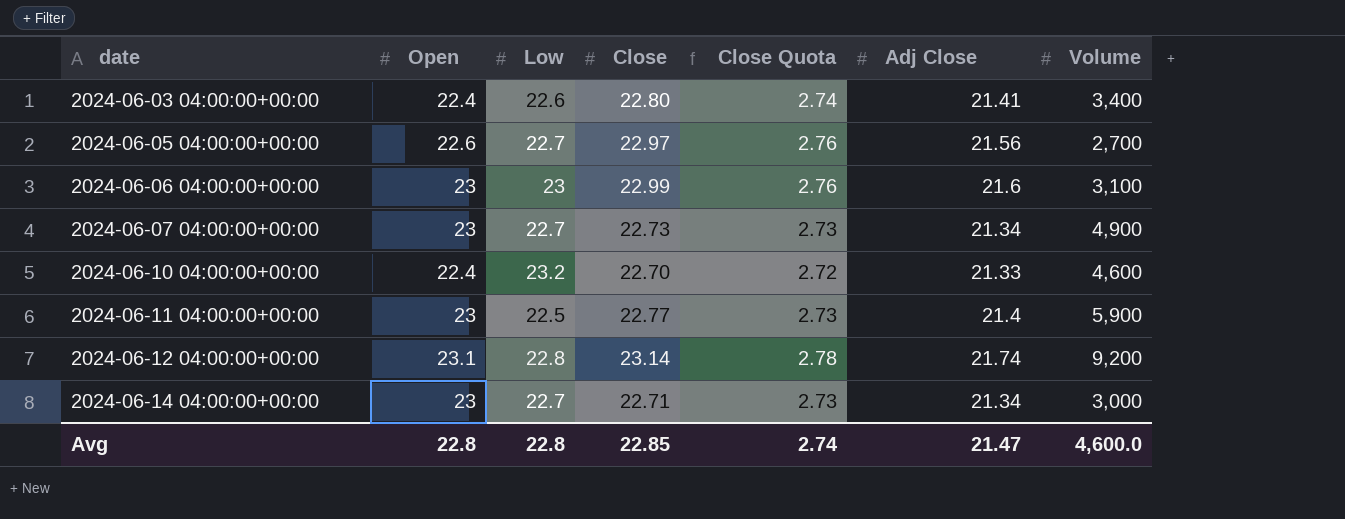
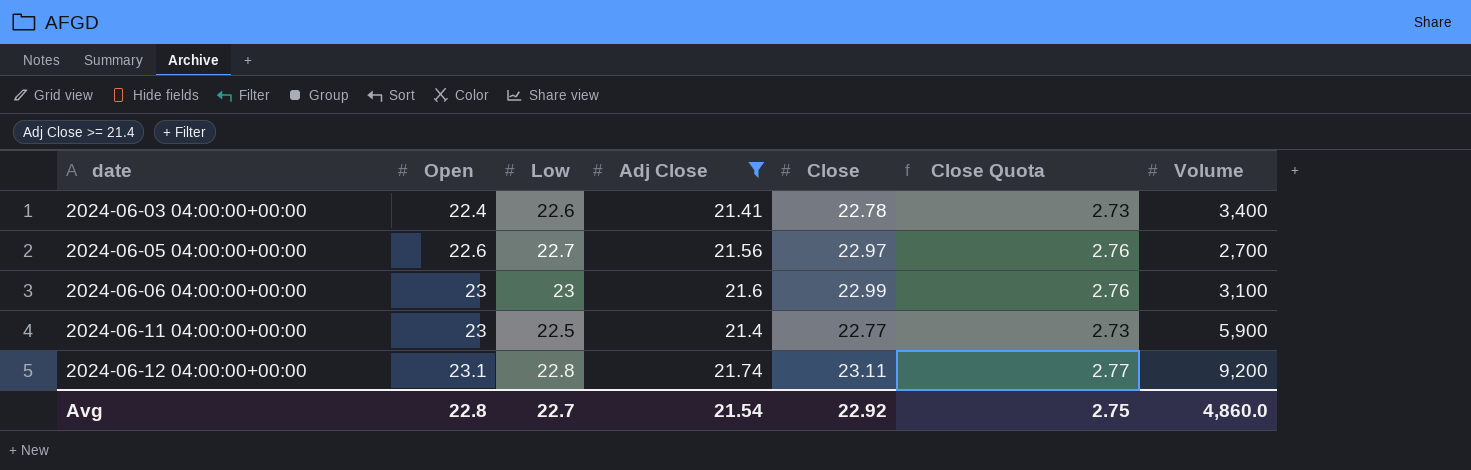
filter: none -> Adj Close >= 21.4
column Adj Close | position: 6 -> 4
2024-06-03 04:00:00+00:00 | Close: 22.80 -> 22.78
2024-06-03 04:00:00+00:00 | Close Quota: 2.74 -> 2.73
2024-06-12 04:00:00+00:00 | Close: 23.14 -> 23.11
2024-06-12 04:00:00+00:00 | Close Quota: 2.78 -> 2.77
Avg | Low: 22.8 -> 22.7
Avg | Adj Close: 21.47 -> 21.54
Avg | Close: 22.85 -> 22.92
Avg | Close Quota: 2.74 -> 2.75
Avg | Volume: 4,600.0 -> 4,860.0

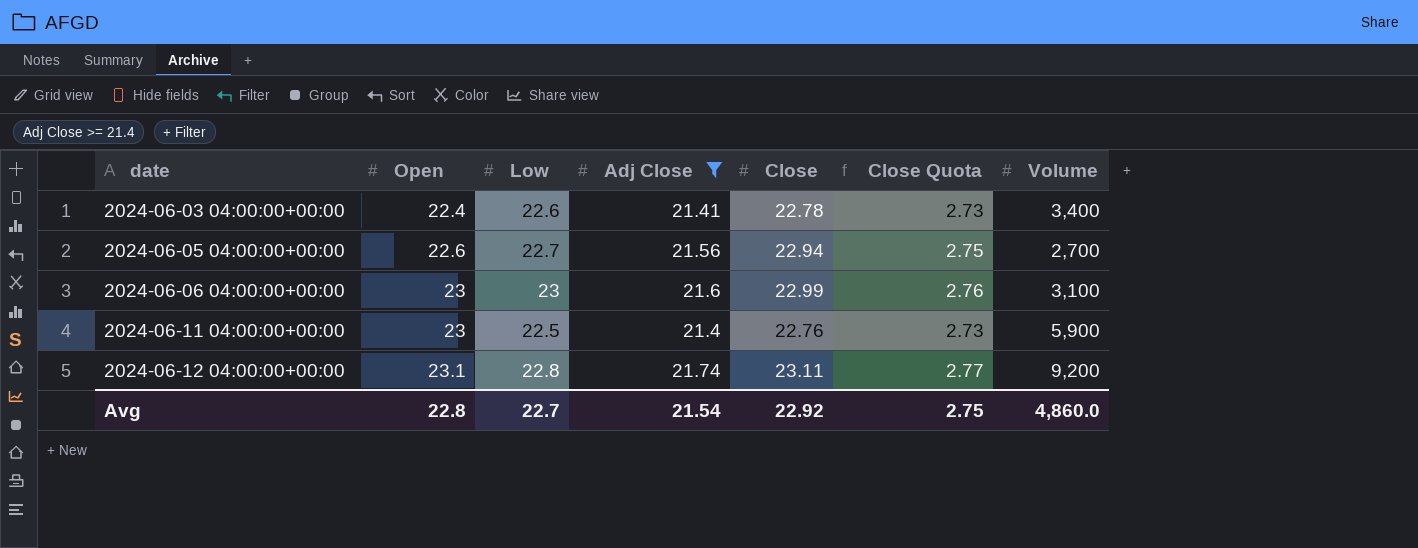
2024-06-05 04:00:00+00:00 | Close: 22.97 -> 22.94
2024-06-05 04:00:00+00:00 | Close Quota: 2.76 -> 2.75
2024-06-11 04:00:00+00:00 | Close: 22.77 -> 22.76

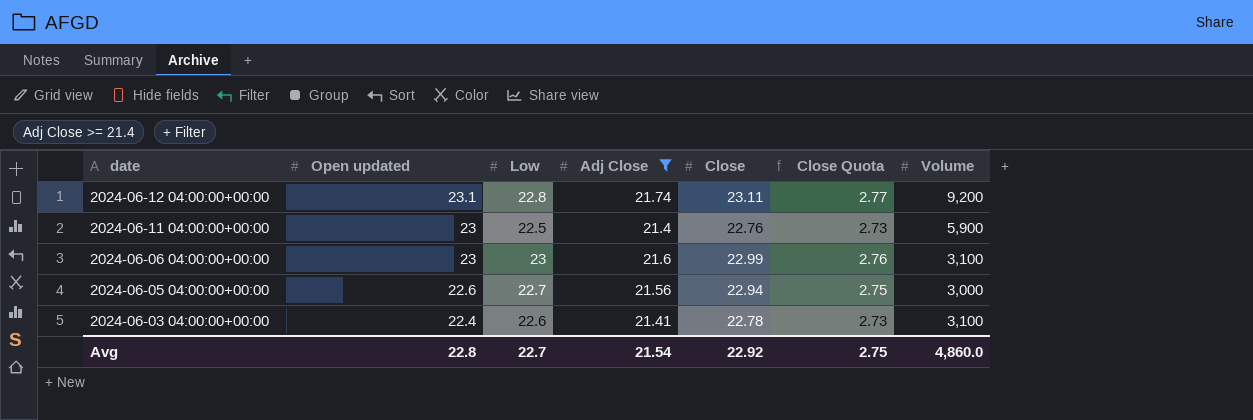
row order: date ascending -> date descending
column name: Open -> Open updated
2024-06-05 04:00:00+00:00 | Volume: 2,700 -> 3,000
2024-06-03 04:00:00+00:00 | Volume: 3,400 -> 3,100

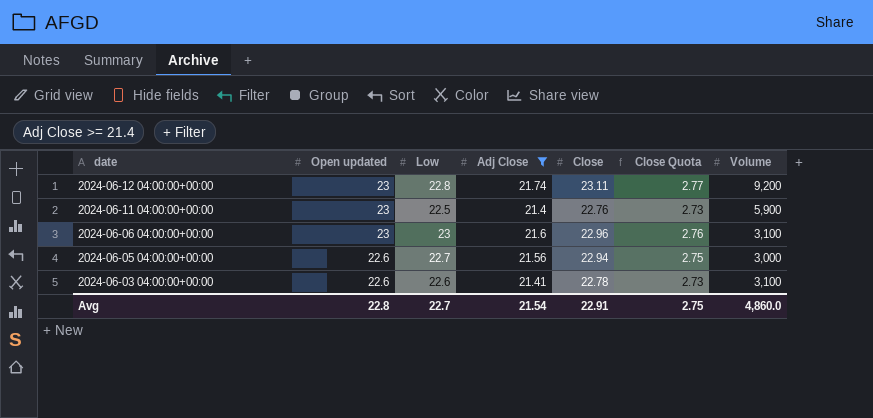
2024-06-12 04:00:00+00:00 | Open updated: 23.1 -> 23
2024-06-06 04:00:00+00:00 | Close: 22.99 -> 22.96
2024-06-03 04:00:00+00:00 | Open updated: 22.4 -> 22.6
Avg | Close: 22.92 -> 22.91

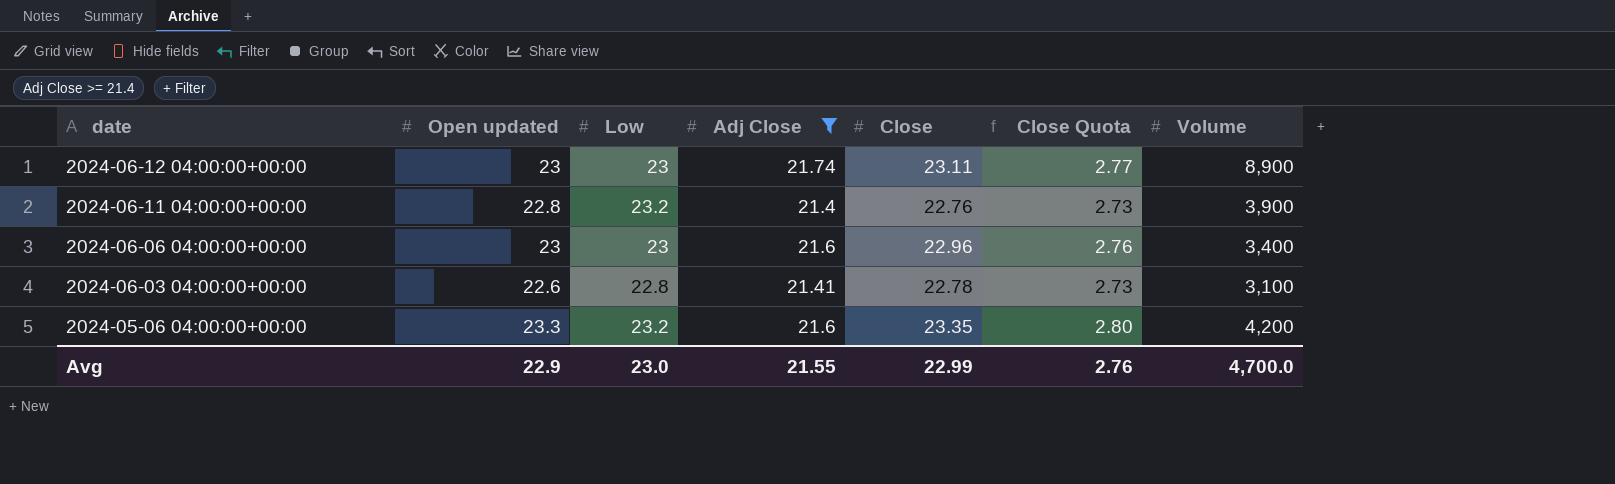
row 2024-06-05 04:00:00+00:00: 22.6 | 22.7 | 21.56 | 22.94 | 2.75 | 3,000 -> none
2024-06-12 04:00:00+00:00 | Low: 22.8 -> 23
2024-06-12 04:00:00+00:00 | Volume: 9,200 -> 8,900
2024-06-11 04:00:00+00:00 | Open updated: 23 -> 22.8
2024-06-11 04:00:00+00:00 | Low: 22.5 -> 23.2
2024-06-11 04:00:00+00:00 | Volume: 5,900 -> 3,900
2024-06-06 04:00:00+00:00 | Volume: 3,100 -> 3,400
2024-06-03 04:00:00+00:00 | Low: 22.6 -> 22.8
row 2024-05-06 04:00:00+00:00: none -> 23.3 | 23.2 | 21.6 | 23.35 | 2.80 | 4,200
Avg | Open updated: 22.8 -> 22.9
Avg | Low: 22.7 -> 23.0
Avg | Adj Close: 21.54 -> 21.55
Avg | Close: 22.91 -> 22.99
Avg | Close Quota: 2.75 -> 2.76
Avg | Volume: 4,860.0 -> 4,700.0

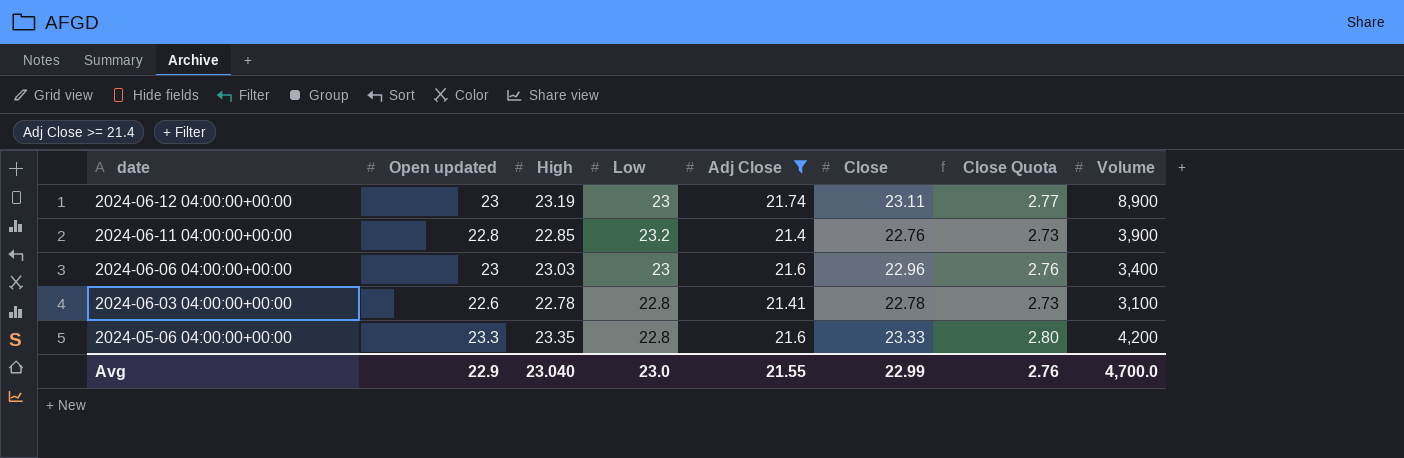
column High | position: none -> 3
2024-05-06 04:00:00+00:00 | Low: 23.2 -> 22.8
2024-05-06 04:00:00+00:00 | Close: 23.35 -> 23.33

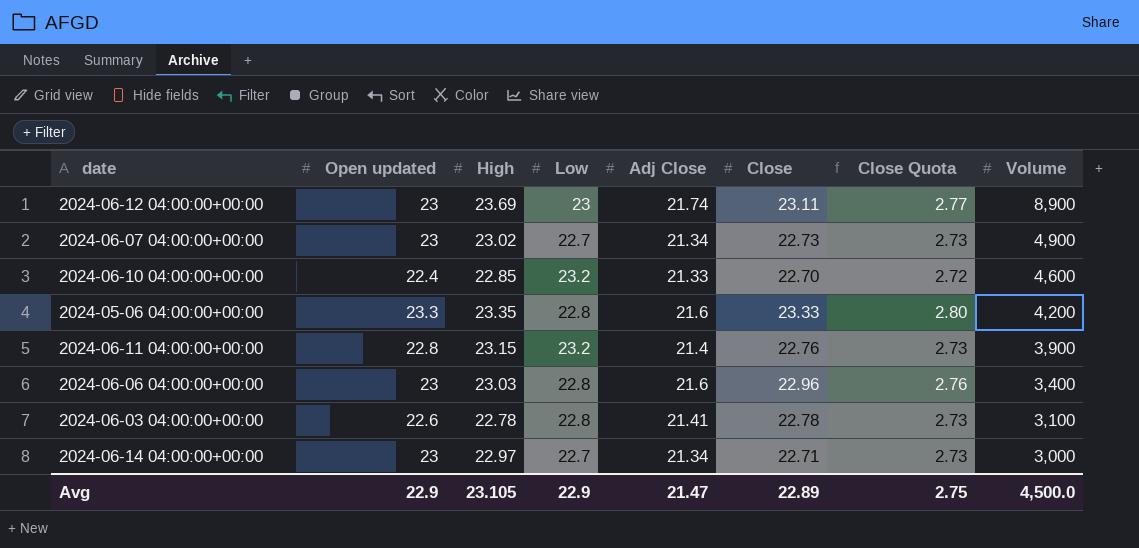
filter: Adj Close >= 21.4 -> none
row order: date descending -> Volume descending
2024-06-12 04:00:00+00:00 | High: 23.19 -> 23.69
2024-06-11 04:00:00+00:00 | High: 22.85 -> 23.15
2024-06-06 04:00:00+00:00 | Low: 23 -> 22.8
Avg | High: 23.040 -> 23.105
Avg | Low: 23.0 -> 22.9
Avg | Adj Close: 21.55 -> 21.47
Avg | Close: 22.99 -> 22.89
Avg | Close Quota: 2.76 -> 2.75
Avg | Volume: 4,700.0 -> 4,500.0

